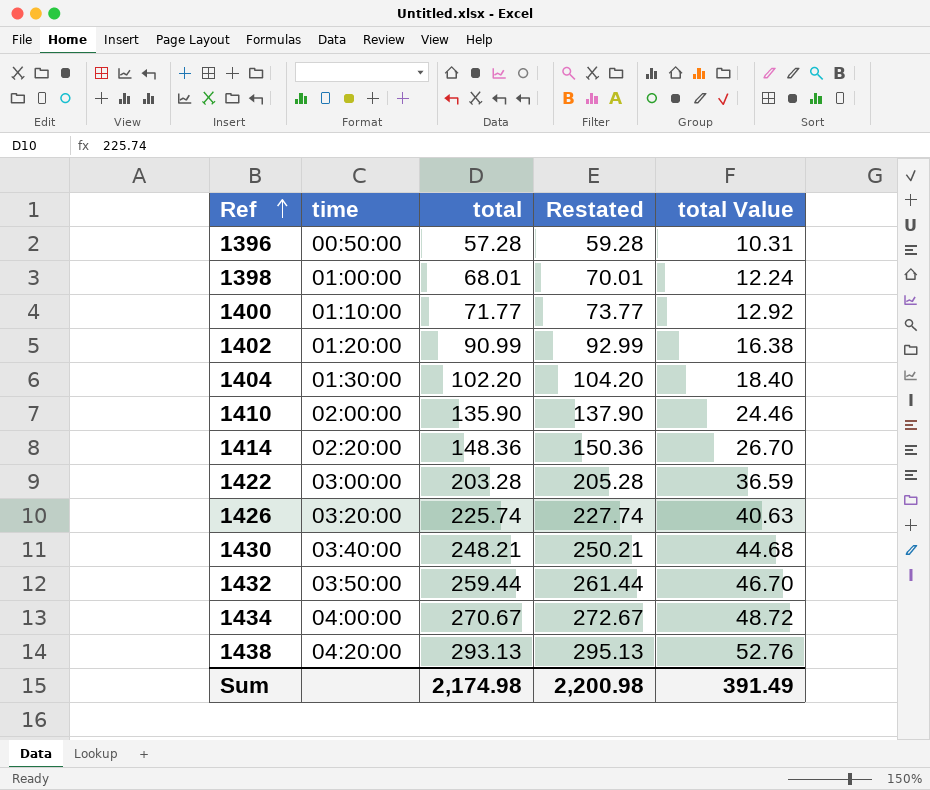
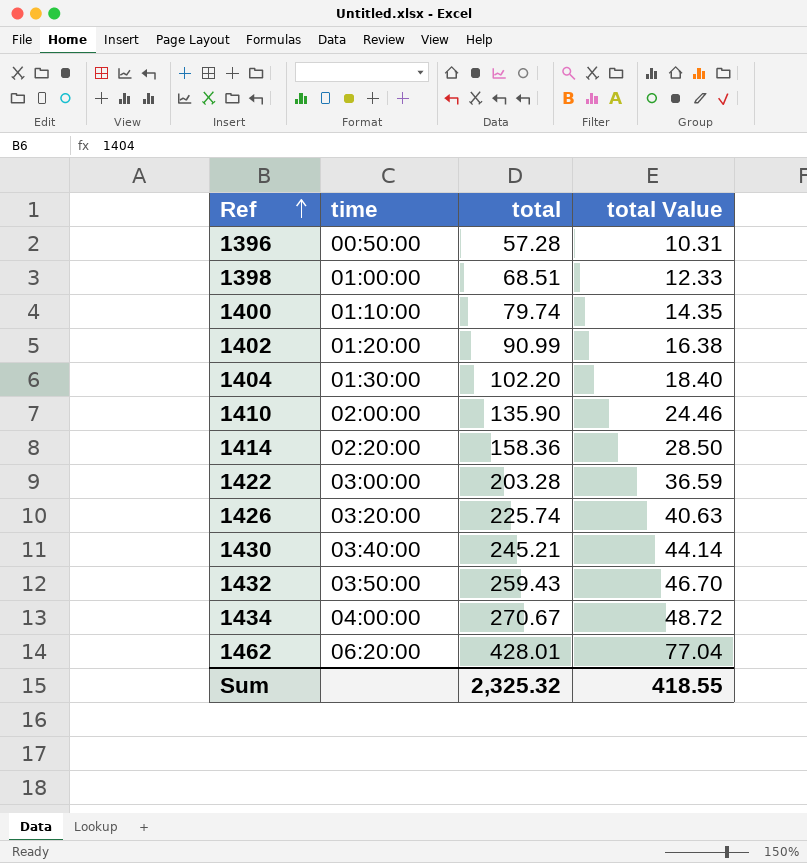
column Restated | formula: [total] + 2 -> none
row 1438: 04:20:00 | 293.13 | 295.13 | 52.76 -> none
1398 | total: 68.01 -> 68.51
1398 | total Value: 12.24 -> 12.33
1400 | total: 71.77 -> 79.74
1400 | total Value: 12.92 -> 14.35
1414 | total: 148.36 -> 158.36
1414 | total Value: 26.70 -> 28.50
1430 | total: 248.21 -> 245.21
1430 | total Value: 44.68 -> 44.14
1432 | total: 259.44 -> 259.43
row 1462: none -> 06:20:00 | 428.01 | 77.04
Sum | total: 2,174.98 -> 2,325.32
Sum | total Value: 391.49 -> 418.55

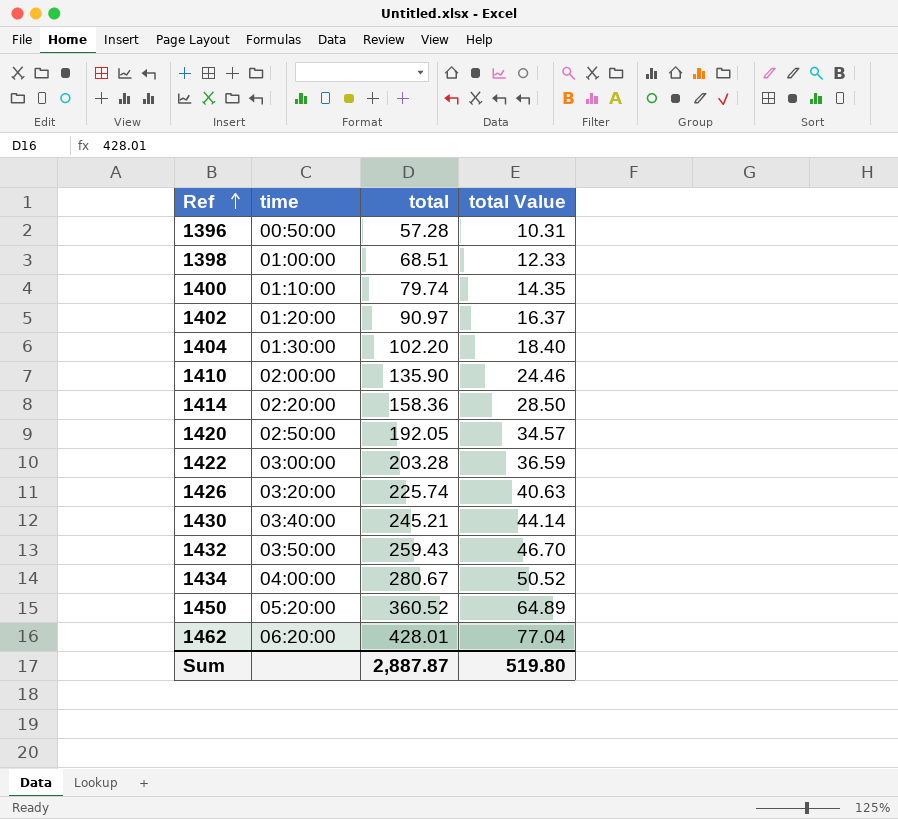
1402 | total: 90.99 -> 90.97
1402 | total Value: 16.38 -> 16.37
row 1420: none -> 02:50:00 | 192.05 | 34.57
1434 | total: 270.67 -> 280.67
1434 | total Value: 48.72 -> 50.52
row 1450: none -> 05:20:00 | 360.52 | 64.89
Sum | total: 2,325.32 -> 2,887.87
Sum | total Value: 418.55 -> 519.80

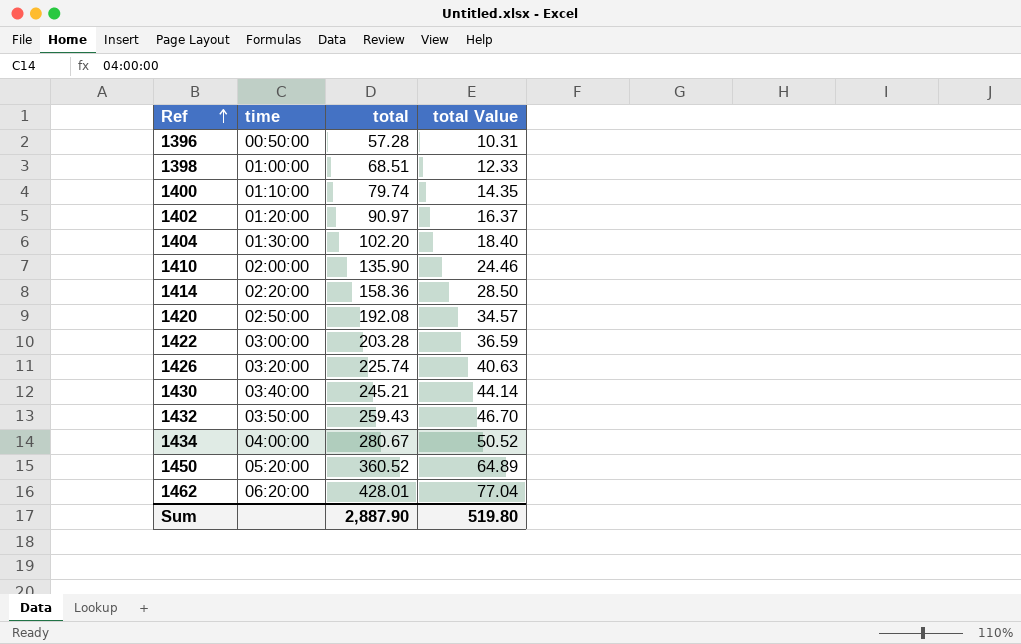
1420 | total: 192.05 -> 192.08
Sum | total: 2,887.87 -> 2,887.90

